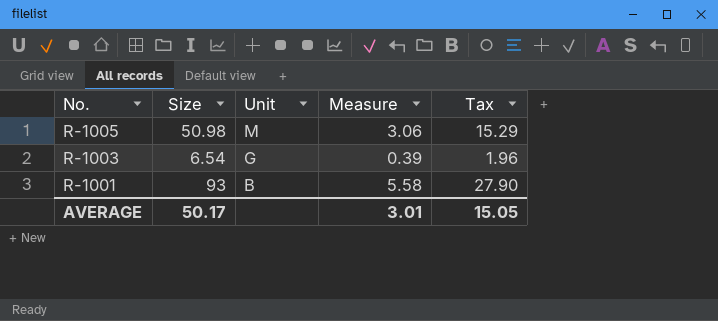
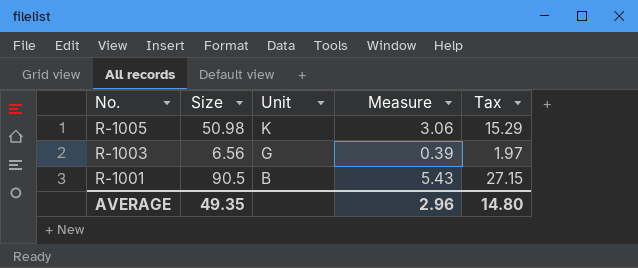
R-1005 | Unit: M -> K
R-1003 | Size: 6.54 -> 6.56
R-1003 | Tax: 1.96 -> 1.97
R-1001 | Size: 93 -> 90.5
R-1001 | Measure: 5.58 -> 5.43
R-1001 | Tax: 27.90 -> 27.15
AVERAGE | Size: 50.17 -> 49.35
AVERAGE | Measure: 3.01 -> 2.96
AVERAGE | Tax: 15.05 -> 14.80

